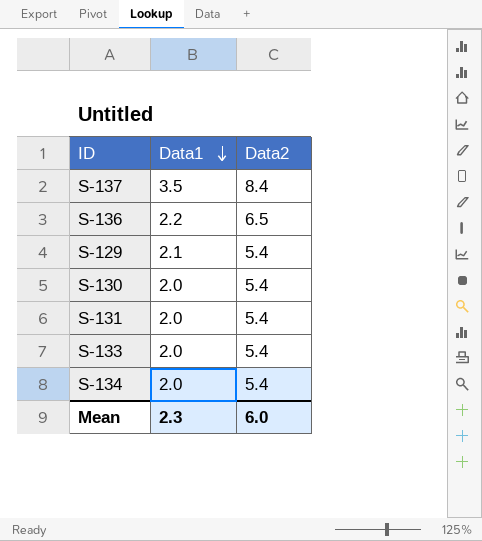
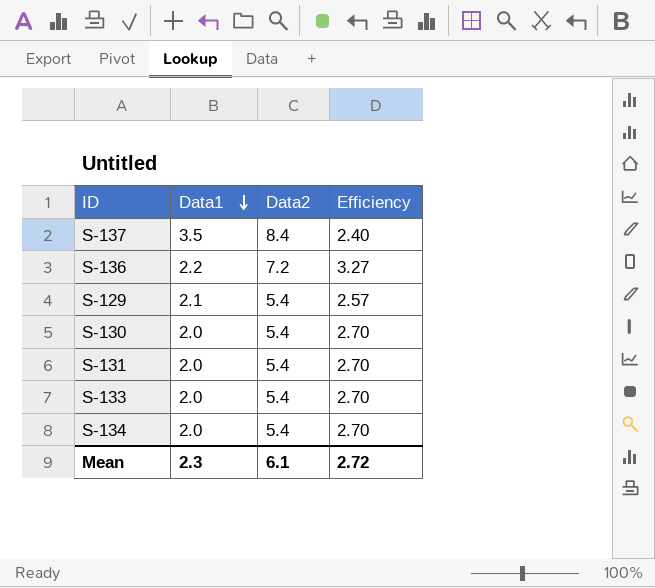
column Efficiency | formula: none -> [Data2] / [Data1]
S-136 | Data2: 6.5 -> 7.2
Mean | Data2: 6.0 -> 6.1

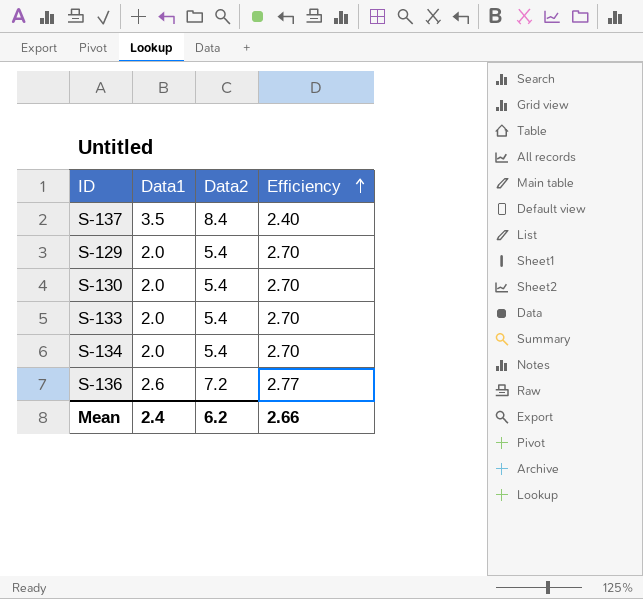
row order: Data1 descending -> Efficiency ascending
row S-131: 2.0 | 5.4 | 2.70 -> none
S-129 | Data1: 2.1 -> 2.0
S-129 | Efficiency: 2.57 -> 2.70
S-136 | Data1: 2.2 -> 2.6
S-136 | Efficiency: 3.27 -> 2.77
Mean | Data1: 2.3 -> 2.4
Mean | Data2: 6.1 -> 6.2
Mean | Efficiency: 2.72 -> 2.66

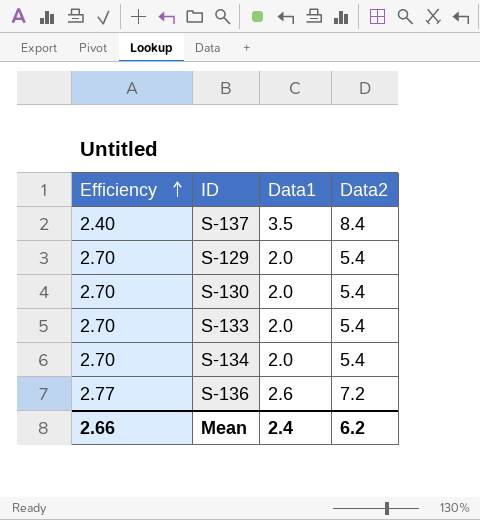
column Efficiency | position: 4 -> 1

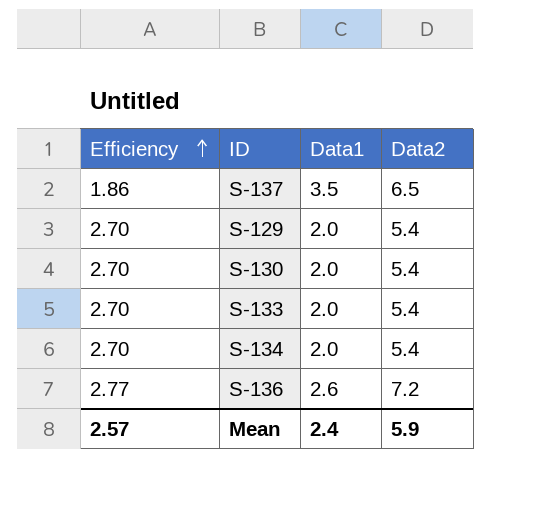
S-137 | Efficiency: 2.40 -> 1.86
S-137 | Data2: 8.4 -> 6.5
Mean | Efficiency: 2.66 -> 2.57
Mean | Data2: 6.2 -> 5.9

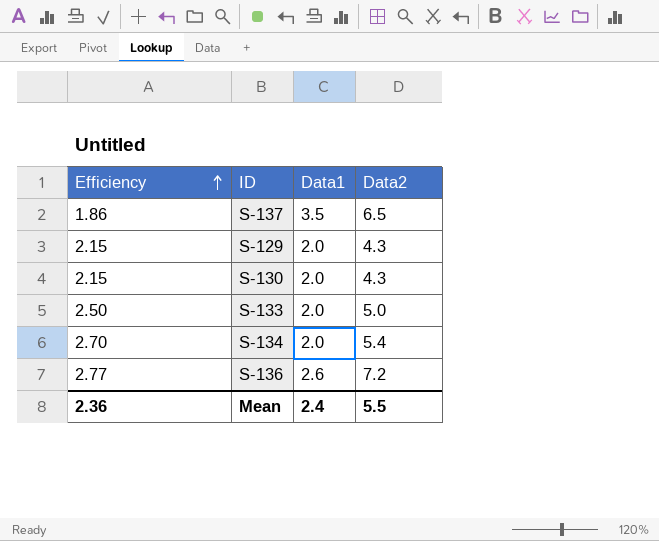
S-129 | Efficiency: 2.70 -> 2.15
S-129 | Data2: 5.4 -> 4.3
S-130 | Efficiency: 2.70 -> 2.15
S-130 | Data2: 5.4 -> 4.3
S-133 | Efficiency: 2.70 -> 2.50
S-133 | Data2: 5.4 -> 5.0
Mean | Efficiency: 2.57 -> 2.36
Mean | Data2: 5.9 -> 5.5

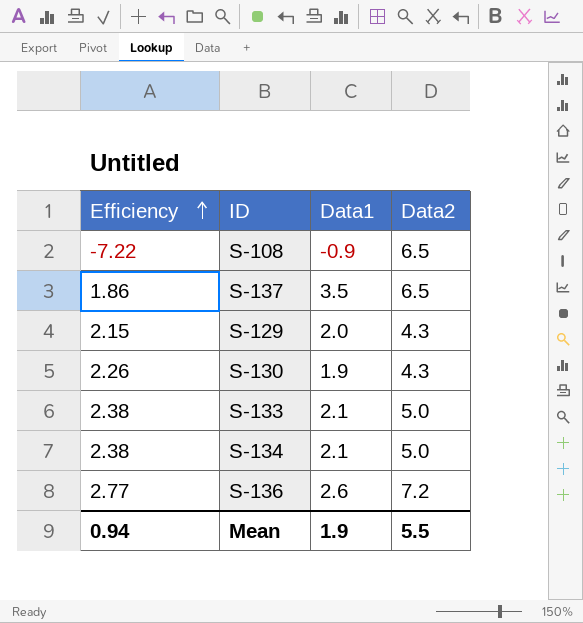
row S-108: none -> -7.22 | -0.9 | 6.5
S-130 | Efficiency: 2.15 -> 2.26
S-130 | Data1: 2.0 -> 1.9
S-133 | Efficiency: 2.50 -> 2.38
S-133 | Data1: 2.0 -> 2.1
S-134 | Efficiency: 2.70 -> 2.38
S-134 | Data1: 2.0 -> 2.1
S-134 | Data2: 5.4 -> 5.0
Mean | Efficiency: 2.36 -> 0.94
Mean | Data1: 2.4 -> 1.9

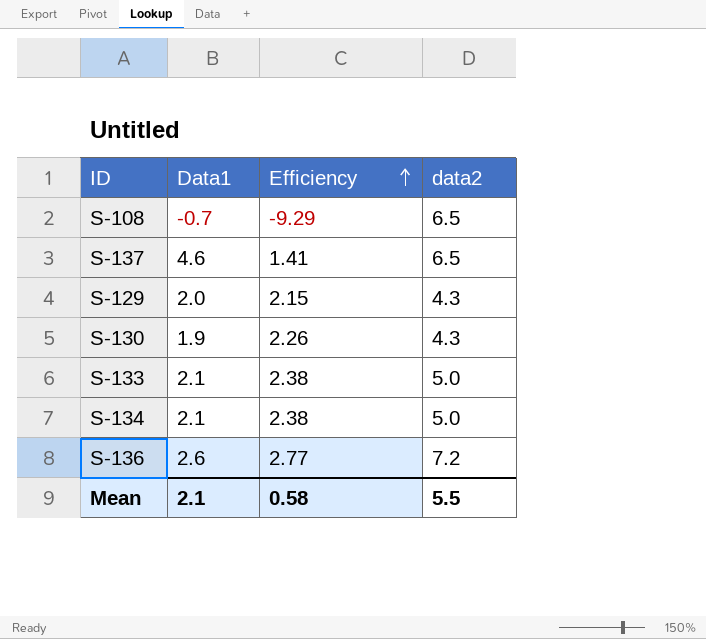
column Efficiency | position: 1 -> 3
column name: Data2 -> data2
S-108 | Data1: -0.9 -> -0.7
S-108 | Efficiency: -7.22 -> -9.29
S-137 | Data1: 3.5 -> 4.6
S-137 | Efficiency: 1.86 -> 1.41
Mean | Data1: 1.9 -> 2.1
Mean | Efficiency: 0.94 -> 0.58

